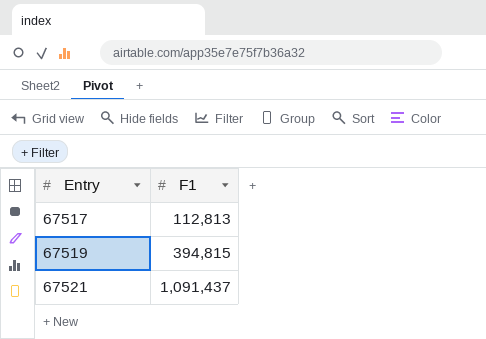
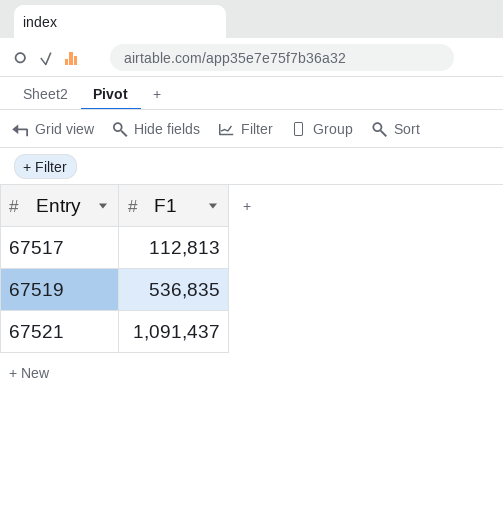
67519 | F1: 394,815 -> 536,835

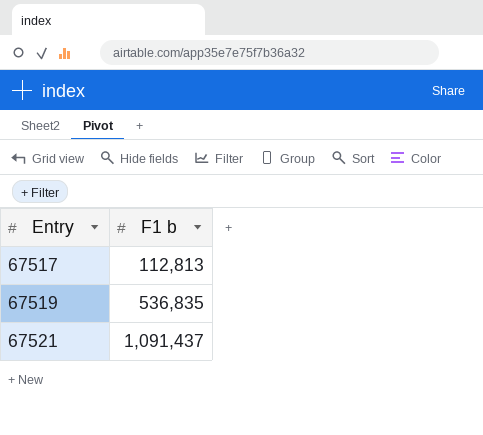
column name: F1 -> F1 b

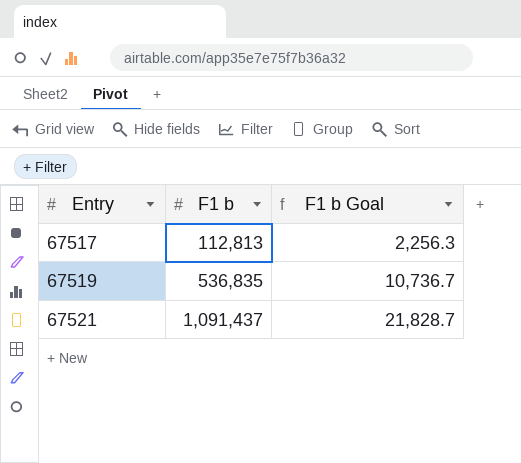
column F1 b Goal | formula: none -> [F1 b] * 0.02

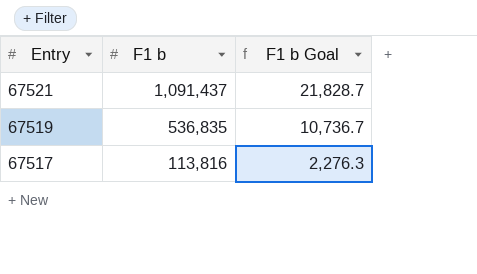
row order: Entry ascending -> Entry descending
67517 | F1 b: 112,813 -> 113,816
67517 | F1 b Goal: 2,256.3 -> 2,276.3

